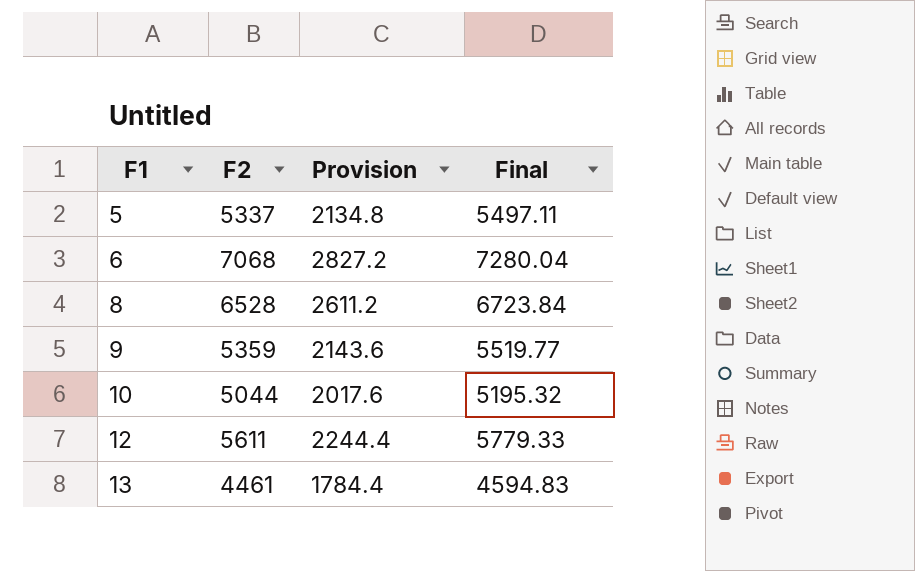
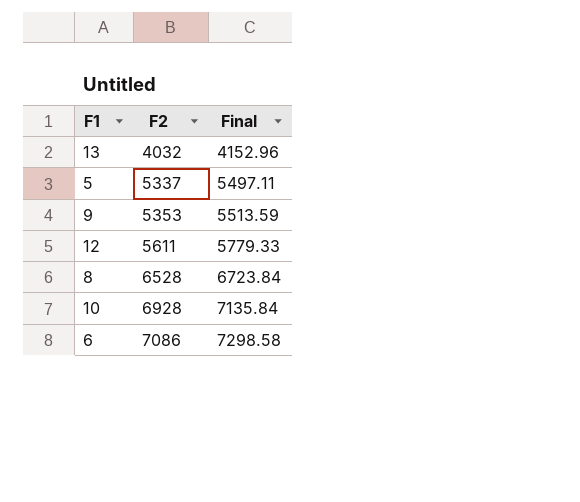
row order: F1 ascending -> F2 ascending
column Provision | formula: [F2] * 0.4 -> none
13 | F2: 4461 -> 4032
13 | Final: 4594.83 -> 4152.96
9 | F2: 5359 -> 5353
9 | Final: 5519.77 -> 5513.59
10 | F2: 5044 -> 6928
10 | Final: 5195.32 -> 7135.84
6 | F2: 7068 -> 7086
6 | Final: 7280.04 -> 7298.58

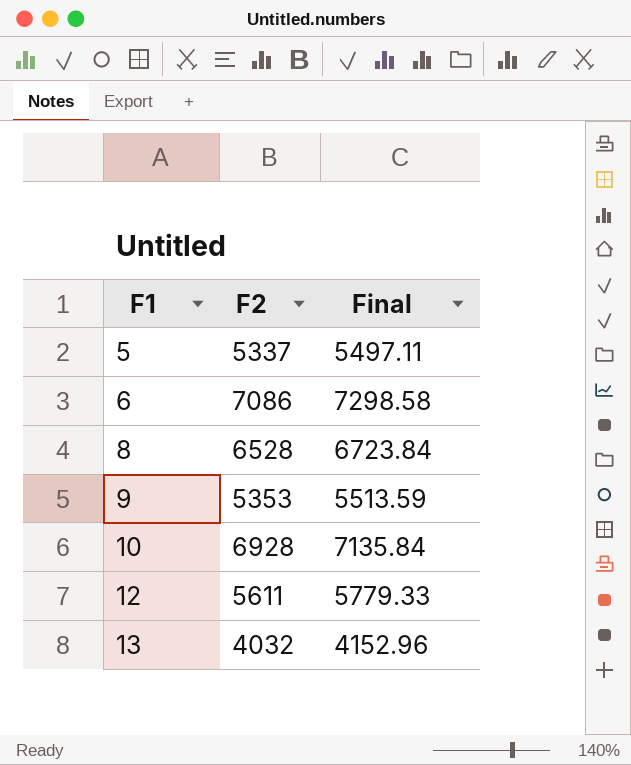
row order: F2 ascending -> F1 ascending

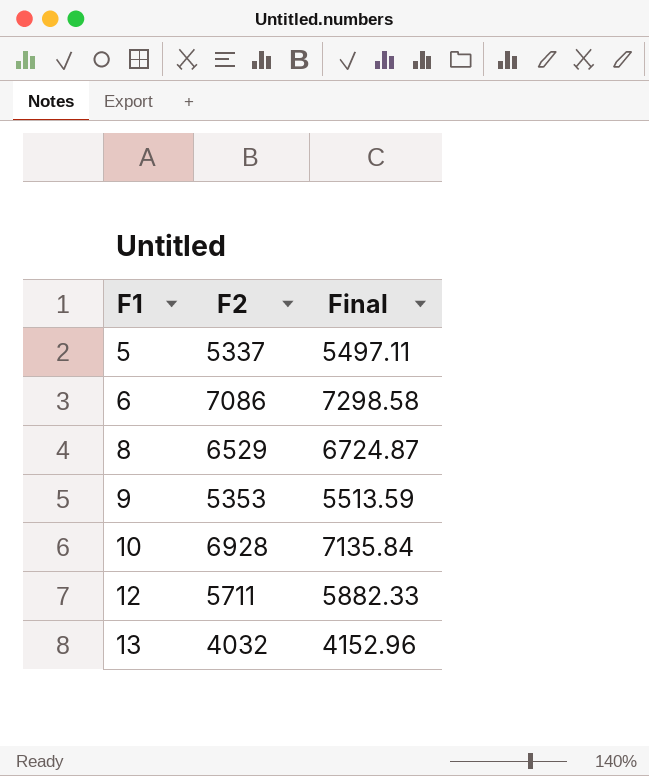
8 | F2: 6528 -> 6529
8 | Final: 6723.84 -> 6724.87
12 | F2: 5611 -> 5711
12 | Final: 5779.33 -> 5882.33

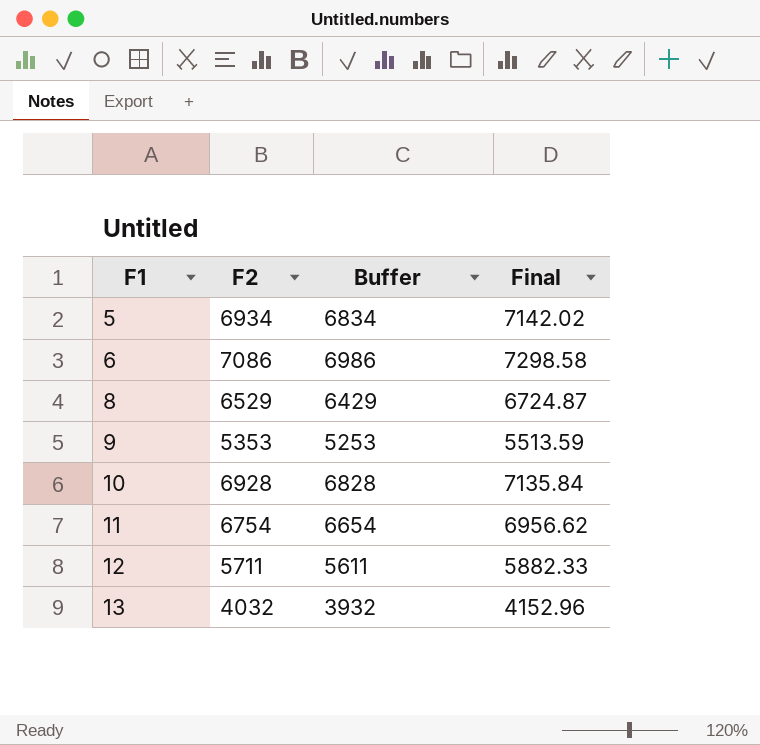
column Buffer | formula: none -> [F2] - 100
5 | F2: 5337 -> 6934
5 | Final: 5497.11 -> 7142.02
row 11: none -> 6754 | 6654 | 6956.62

